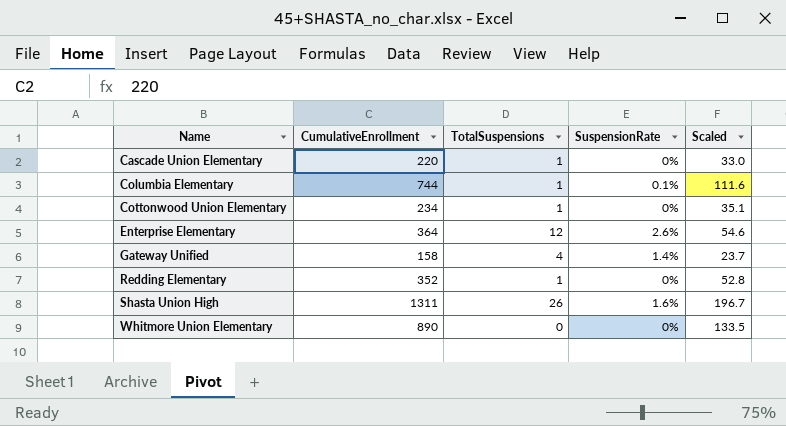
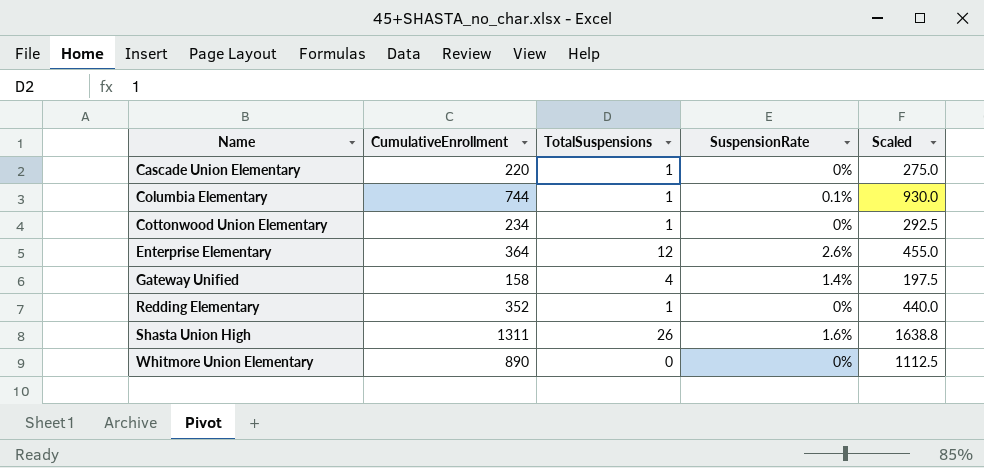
column Scaled | formula: [CumulativeEnrollment] * 0.15 -> [CumulativeEnrollment] * 1.25

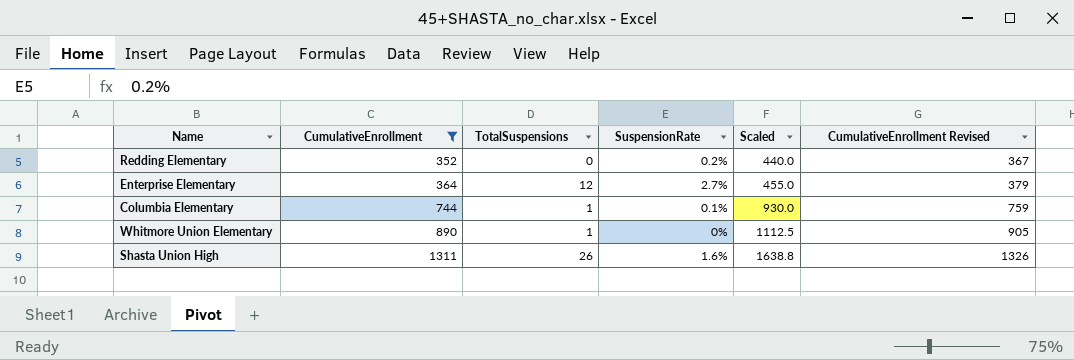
filter: none -> CumulativeEnrollment >= 352
row order: Name ascending -> CumulativeEnrollment ascending
column CumulativeEnrollment Revised | formula: none -> [CumulativeEnrollment] + 15
Redding Elementary | TotalSuspensions: 1 -> 0
Redding Elementary | SuspensionRate: 0% -> 0.2%
Enterprise Elementary | SuspensionRate: 2.6% -> 2.7%
Whitmore Union Elementary | TotalSuspensions: 0 -> 1

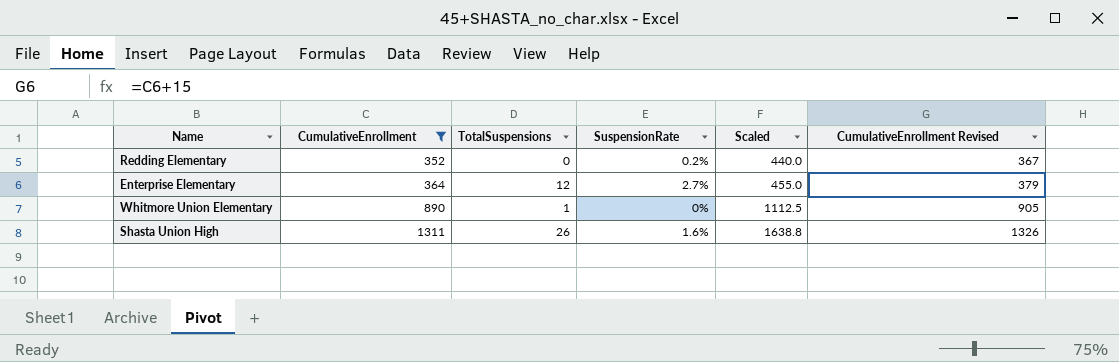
row Columbia Elementary: 744 | 1 | 0.1% | 930.0 | 759 -> none

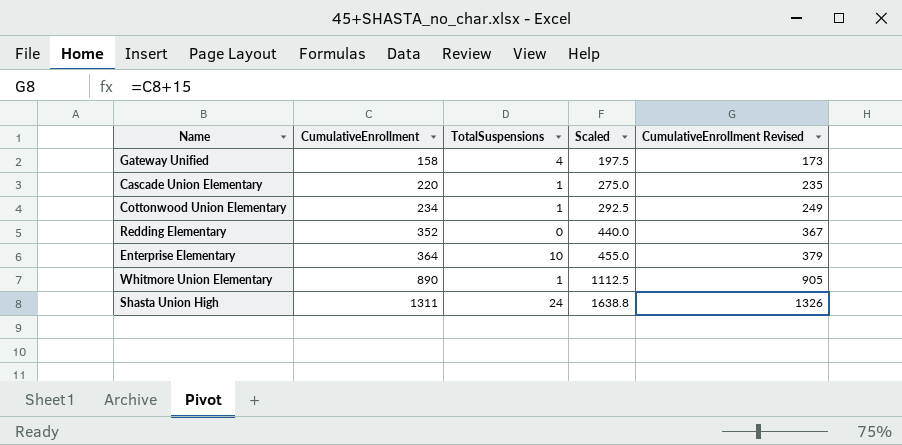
filter: CumulativeEnrollment >= 352 -> none
column SuspensionRate | position: 4 -> none
Enterprise Elementary | TotalSuspensions: 12 -> 10
Shasta Union High | TotalSuspensions: 26 -> 24

